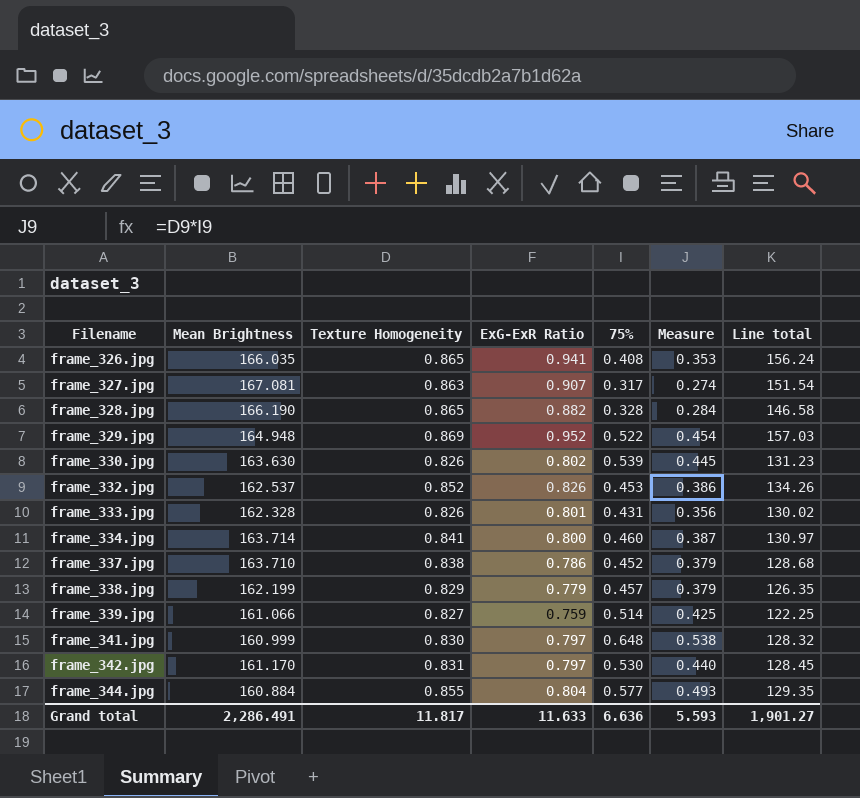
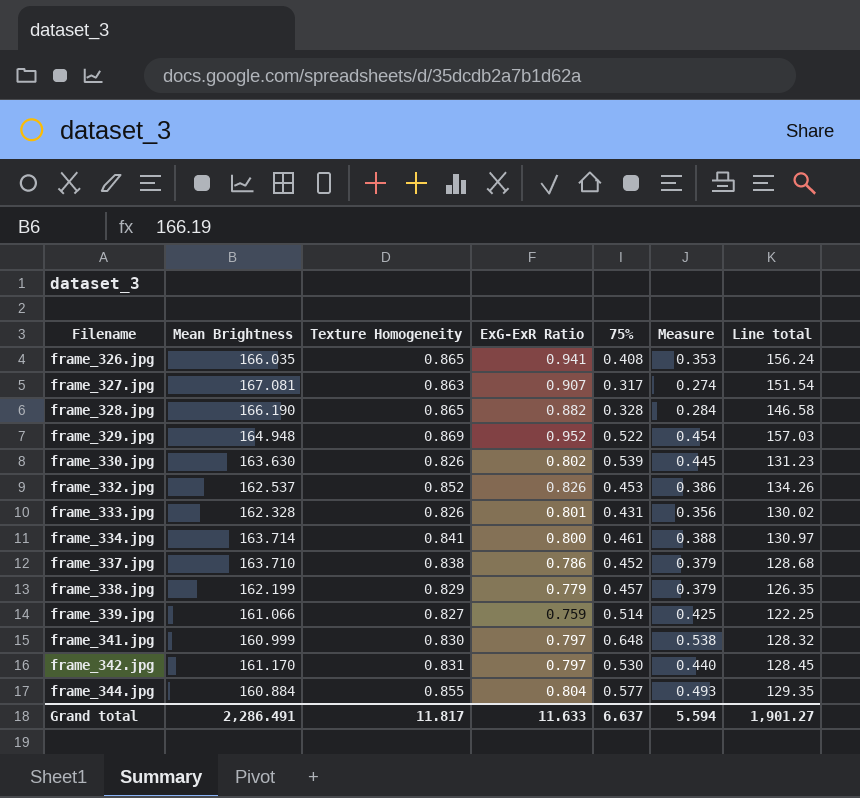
frame_334.jpg | 75%: 0.460 -> 0.461
frame_334.jpg | Measure: 0.387 -> 0.388
Grand total | 75%: 6.636 -> 6.637
Grand total | Measure: 5.593 -> 5.594

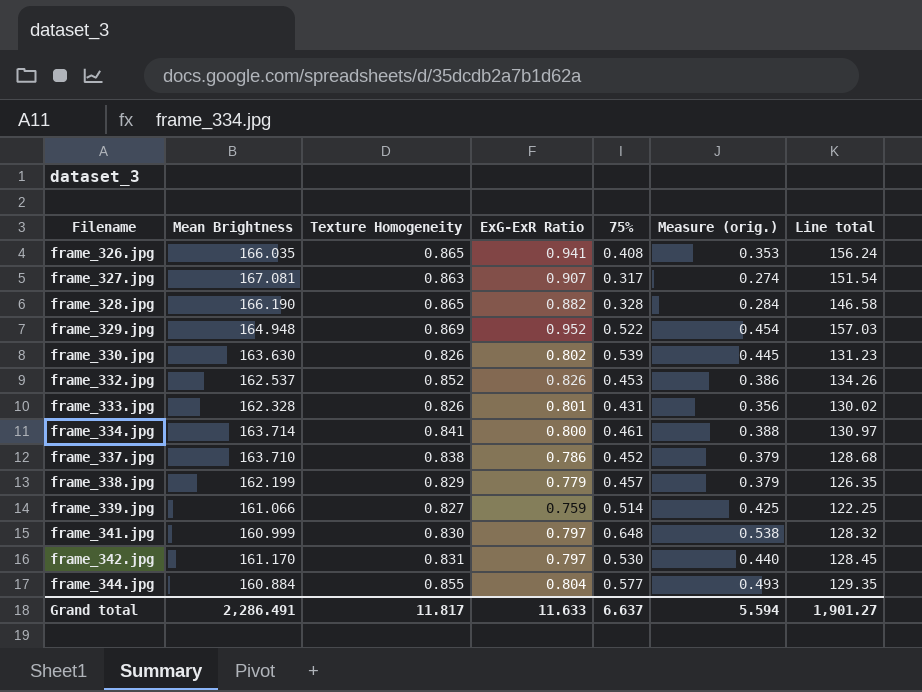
column name: Measure -> Measure (orig.)

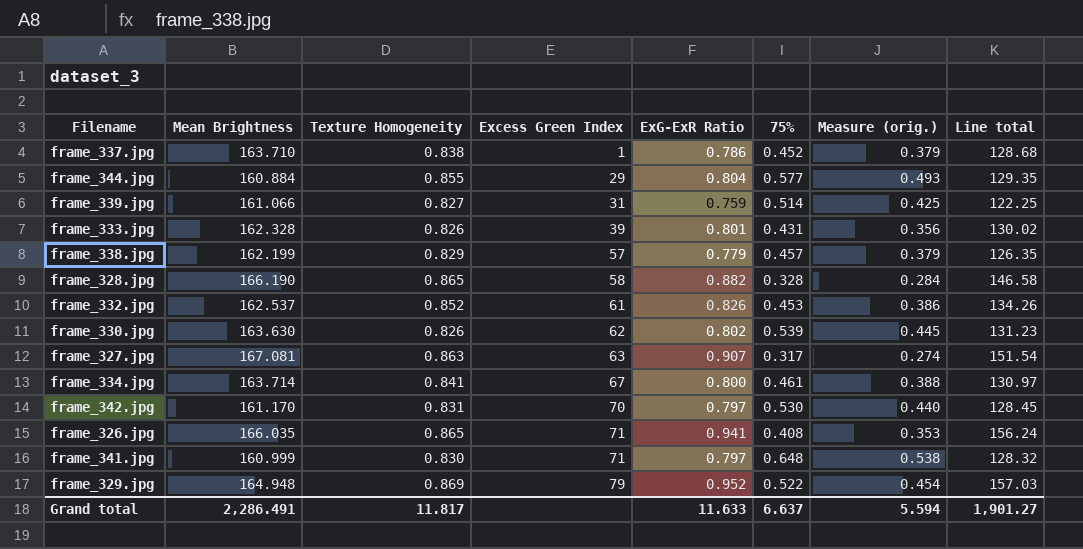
row order: Filename ascending -> Excess Green Index ascending
column Excess Green Index | position: none -> 4

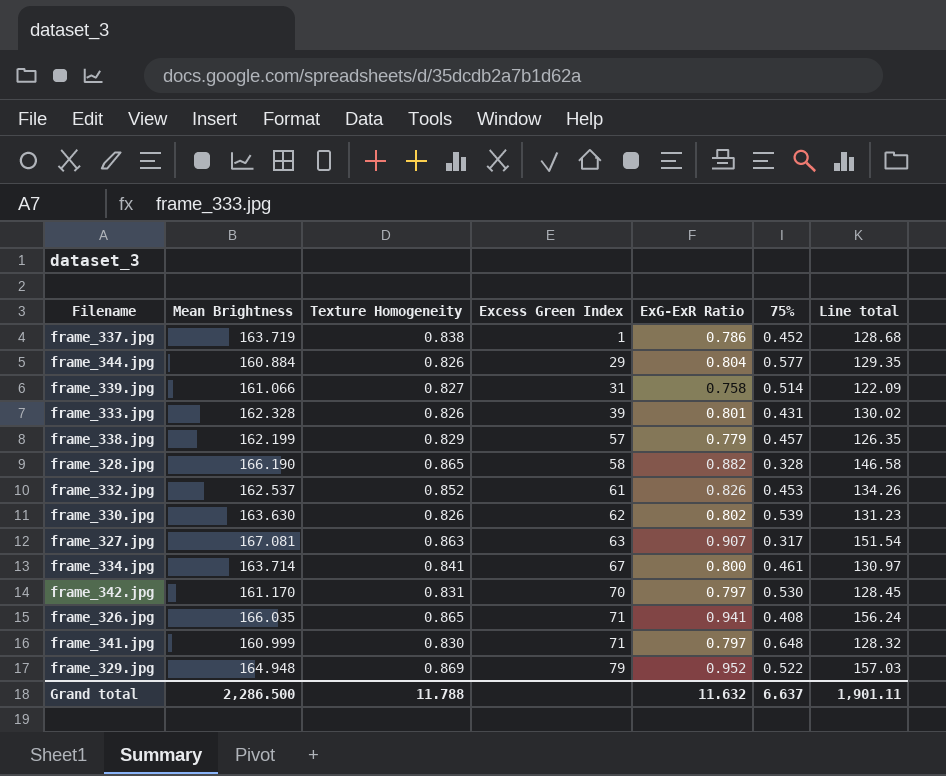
column Measure (orig.) | formula: [Texture Homogeneity] * [75%] -> none
frame_337.jpg | Mean Brightness: 163.710 -> 163.719
frame_344.jpg | Texture Homogeneity: 0.855 -> 0.826
frame_339.jpg | ExG-ExR Ratio: 0.759 -> 0.758
frame_339.jpg | Line total: 122.25 -> 122.09
Grand total | Mean Brightness: 2,286.491 -> 2,286.500
Grand total | Texture Homogeneity: 11.817 -> 11.788
Grand total | ExG-ExR Ratio: 11.633 -> 11.632
Grand total | Line total: 1,901.27 -> 1,901.11

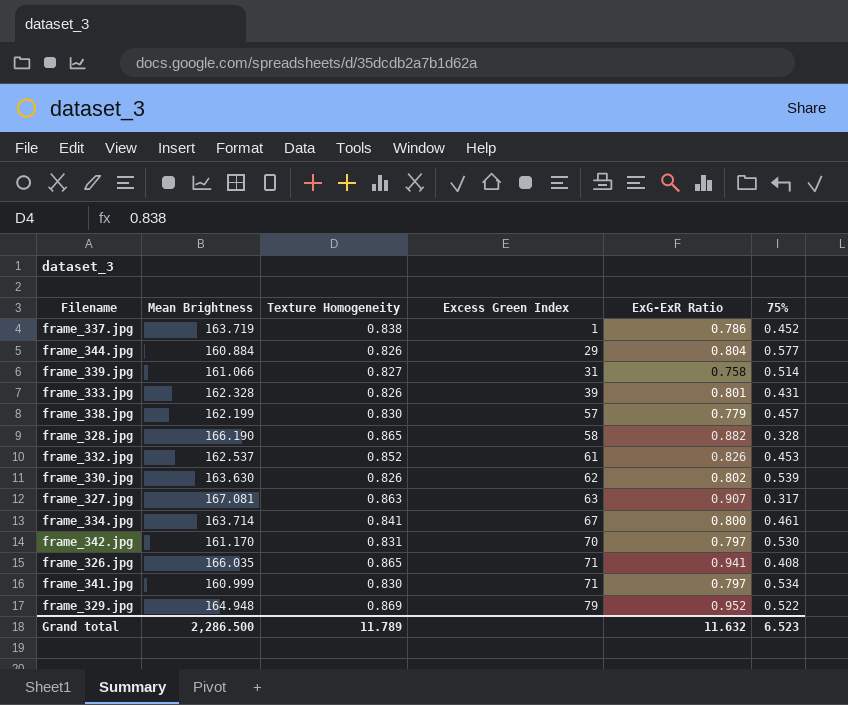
column Line total | formula: [Mean Brightness] * [ExG-ExR Ratio] -> none
frame_338.jpg | Texture Homogeneity: 0.829 -> 0.830
frame_341.jpg | 75%: 0.648 -> 0.534
Grand total | Texture Homogeneity: 11.788 -> 11.789
Grand total | 75%: 6.637 -> 6.523

